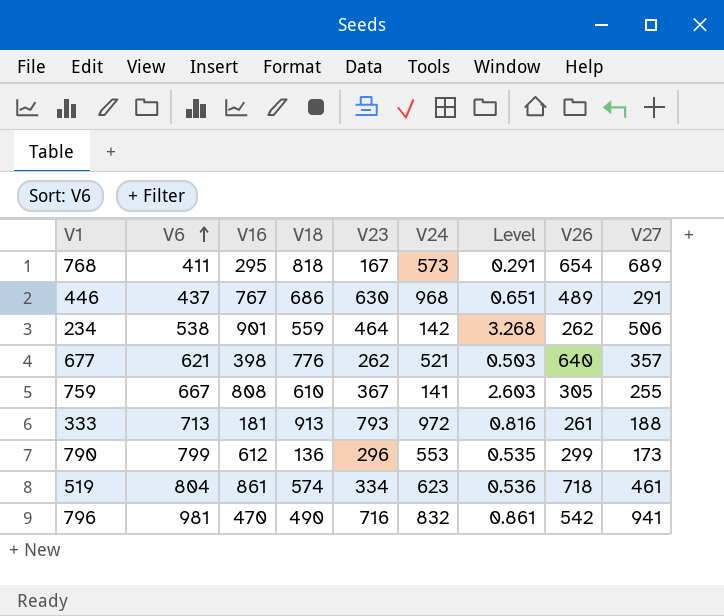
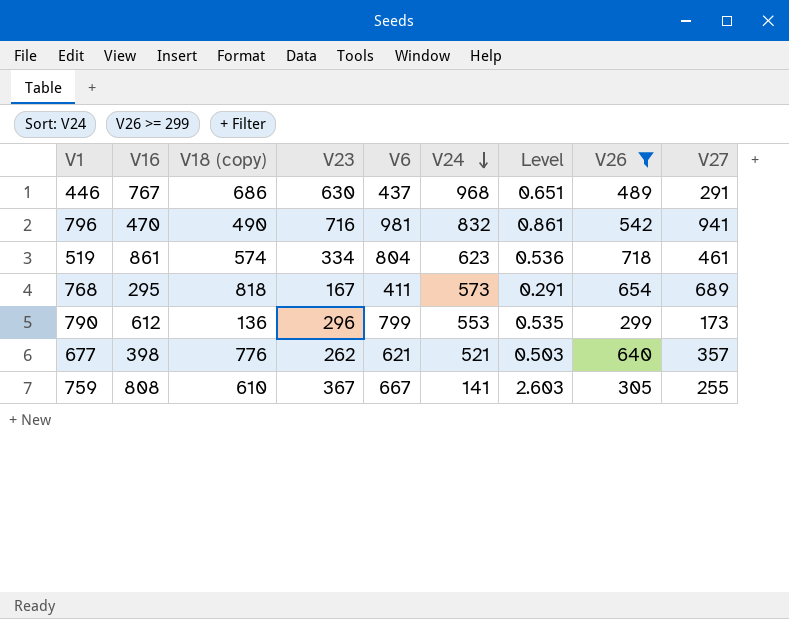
filter: none -> V26 >= 299
row order: V6 ascending -> V24 descending
column name: V18 -> V18 (copy)
column V6 | position: 2 -> 5

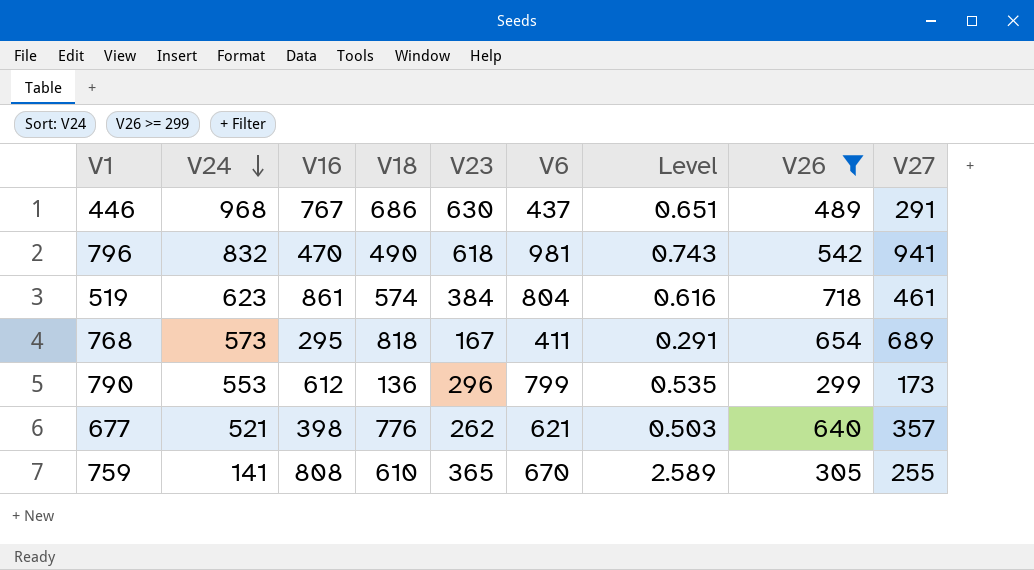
column V24 | position: 6 -> 2
column name: V18 (copy) -> V18
796 | V23: 716 -> 618
796 | Level: 0.861 -> 0.743
519 | V23: 334 -> 384
519 | Level: 0.536 -> 0.616
759 | V23: 367 -> 365
759 | V6: 667 -> 670
759 | Level: 2.603 -> 2.589

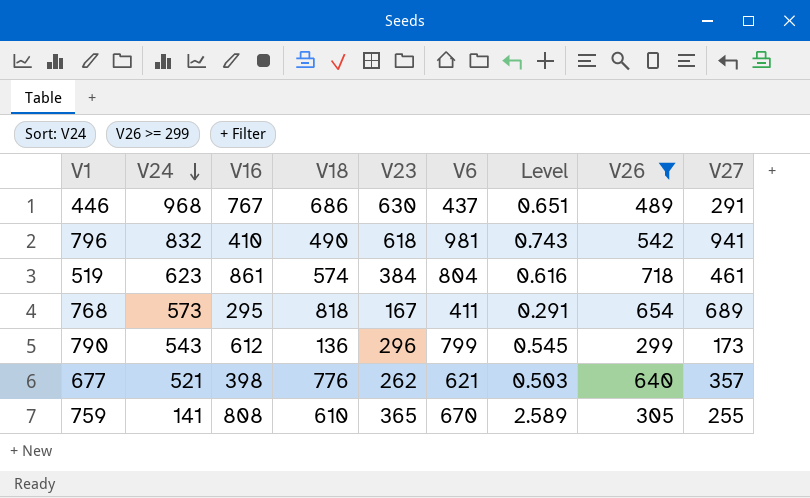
796 | V16: 470 -> 410
790 | V24: 553 -> 543
790 | Level: 0.535 -> 0.545

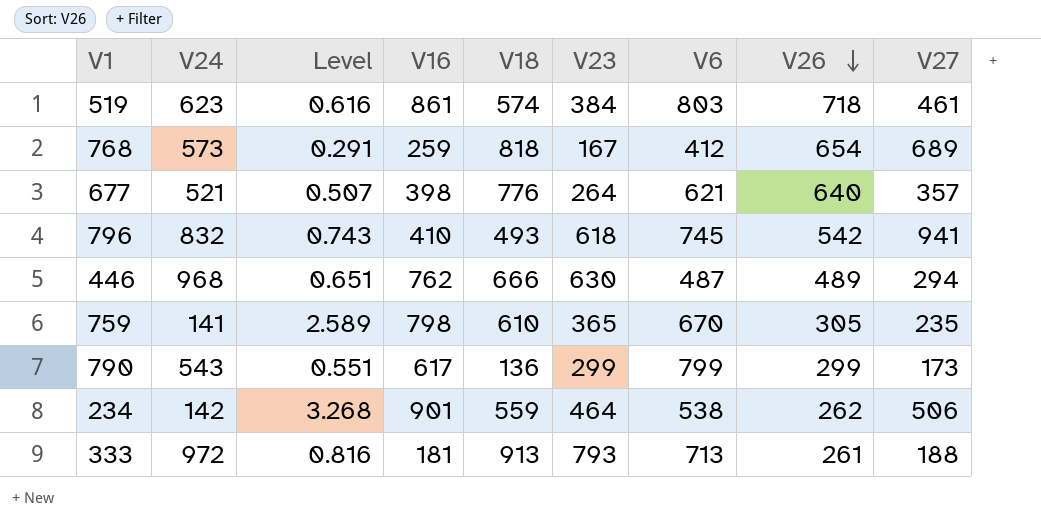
filter: V26 >= 299 -> none
row order: V24 descending -> V26 descending
column Level | position: 7 -> 3
519 | V6: 804 -> 803
768 | V16: 295 -> 259
768 | V6: 411 -> 412
677 | Level: 0.503 -> 0.507
677 | V23: 262 -> 264
796 | V18: 490 -> 493
796 | V6: 981 -> 745
446 | V16: 767 -> 762
446 | V18: 686 -> 666
446 | V6: 437 -> 487
446 | V27: 291 -> 294
759 | V16: 808 -> 798
759 | V27: 255 -> 235
790 | Level: 0.545 -> 0.551
790 | V16: 612 -> 617
790 | V23: 296 -> 299

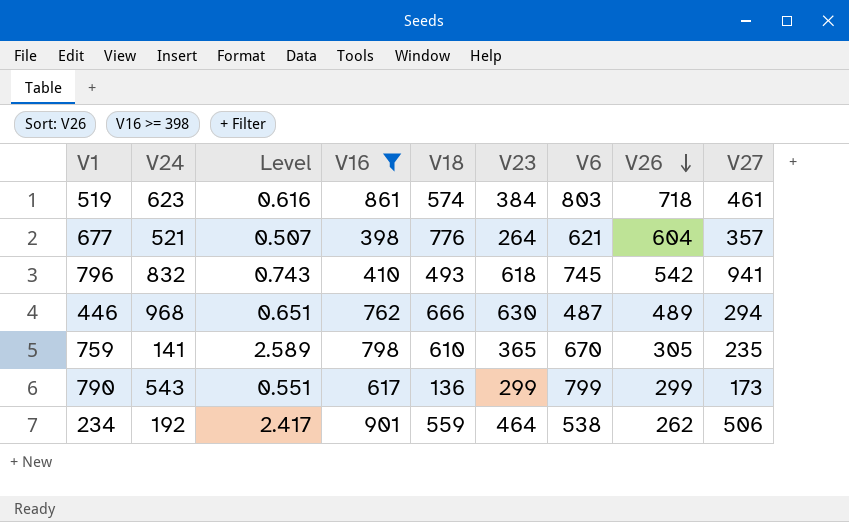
filter: none -> V16 >= 398
677 | V26: 640 -> 604
234 | V24: 142 -> 192
234 | Level: 3.268 -> 2.417

